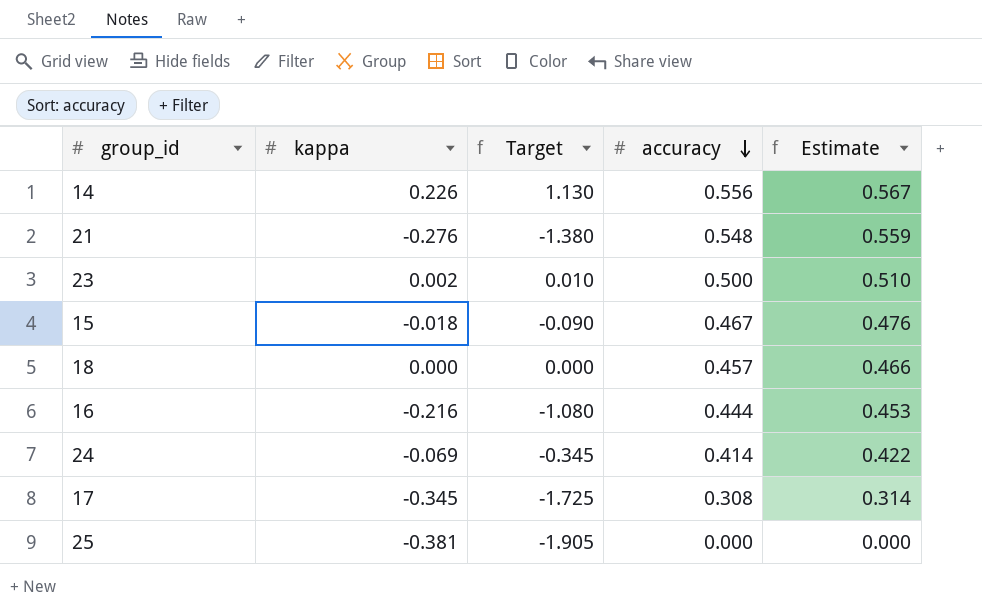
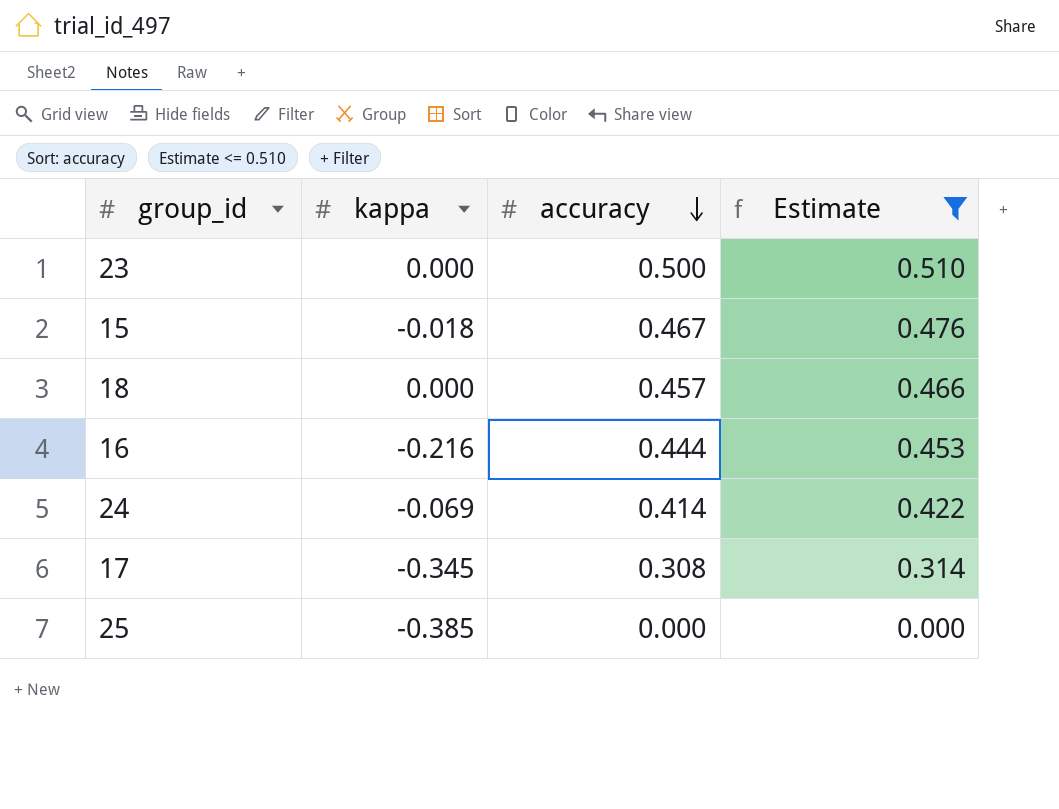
filter: none -> Estimate <= 0.510
column Target | formula: [kappa] * 5 -> none
23 | kappa: 0.002 -> 0.000
25 | kappa: -0.381 -> -0.385

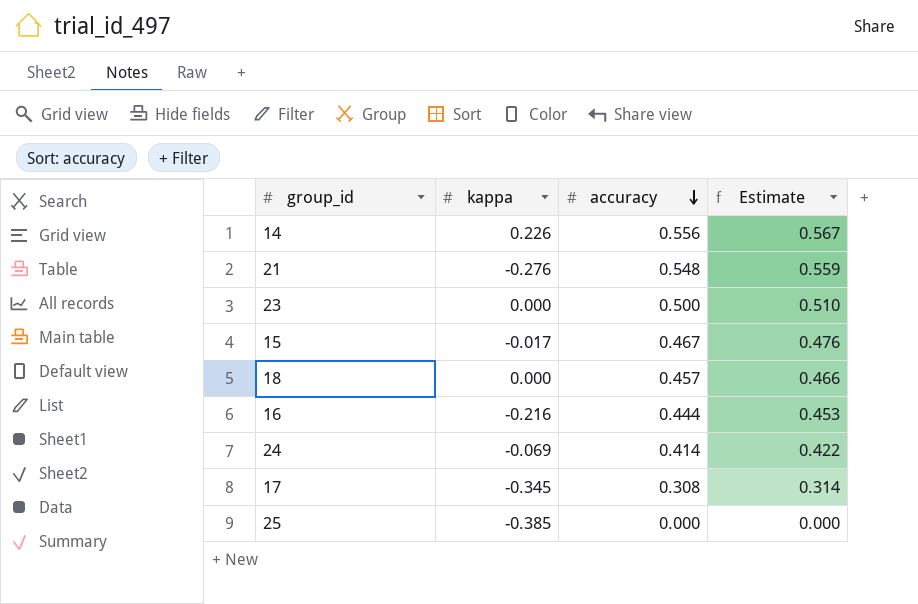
filter: Estimate <= 0.510 -> none
15 | kappa: -0.018 -> -0.017

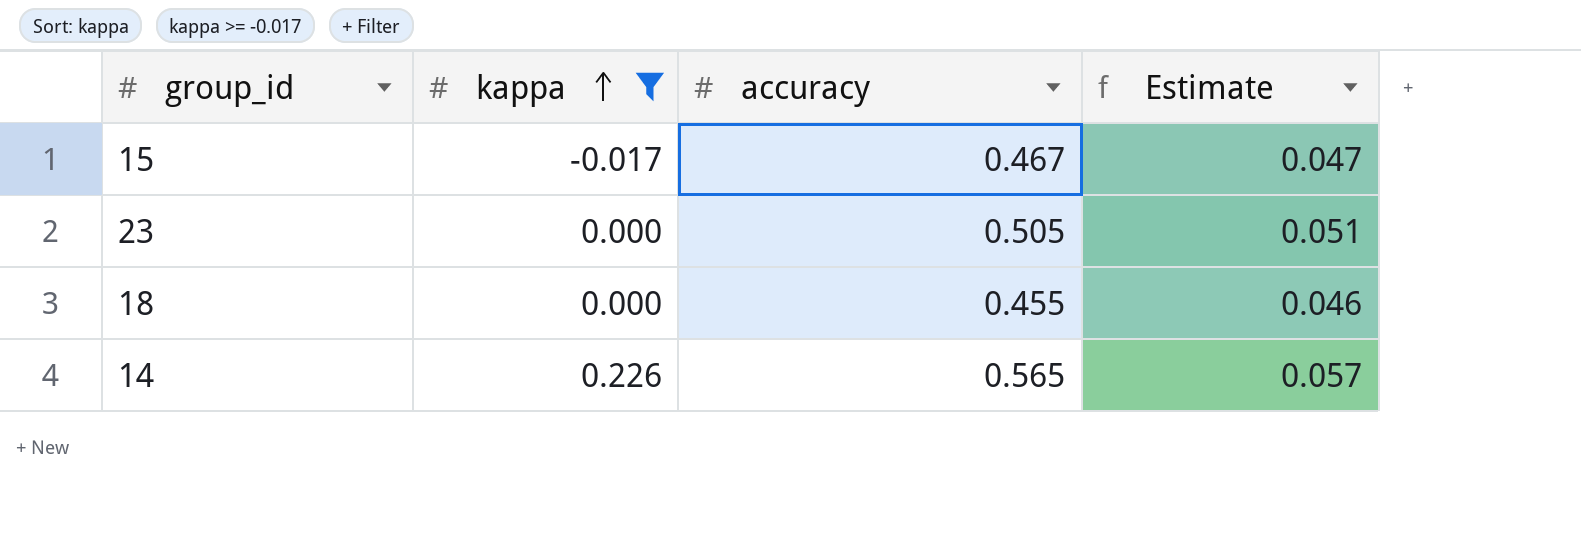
filter: none -> kappa >= -0.017
row order: accuracy descending -> kappa ascending
column Estimate | formula: [accuracy] * 1.02 -> [accuracy] * 0.1
23 | accuracy: 0.500 -> 0.505
18 | accuracy: 0.457 -> 0.455
14 | accuracy: 0.556 -> 0.565

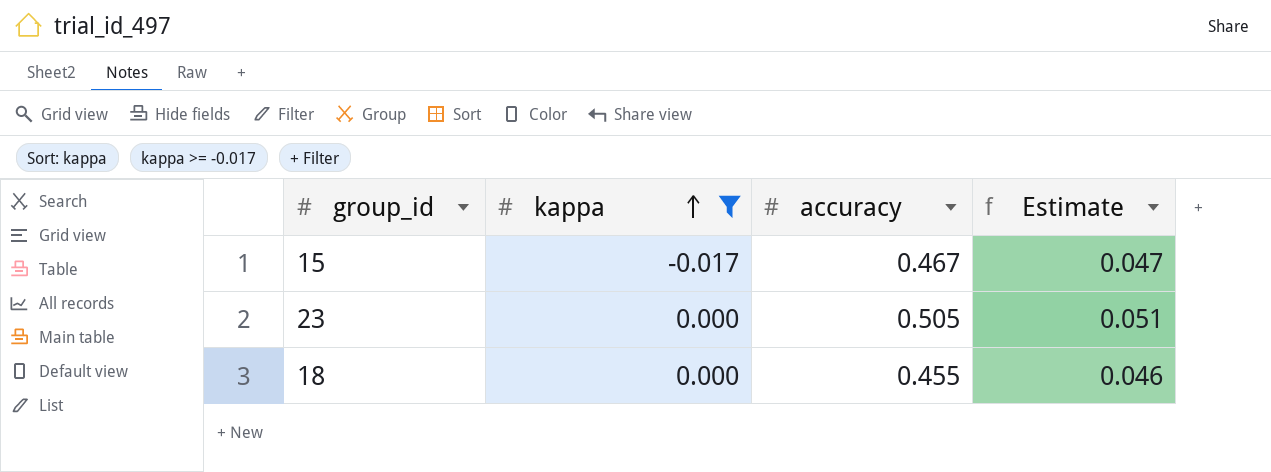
row 14: 0.226 | 0.565 | 0.057 -> none

